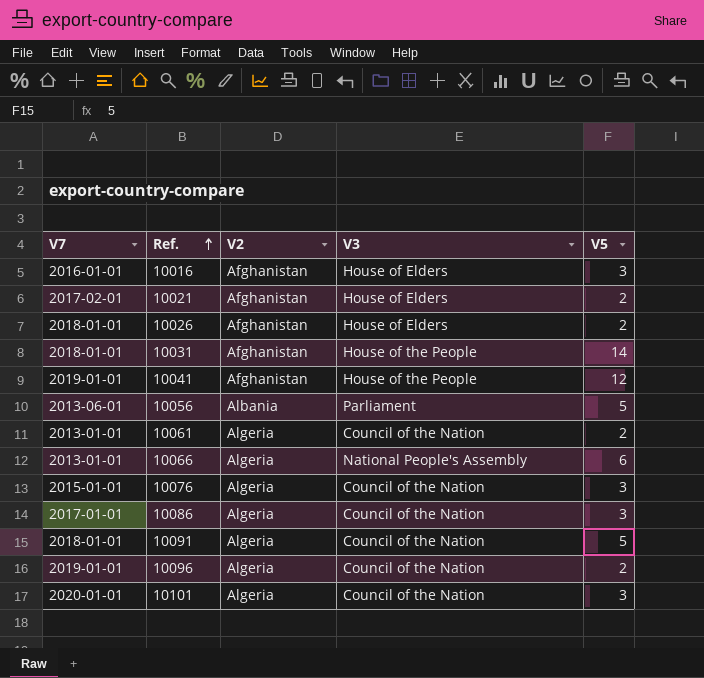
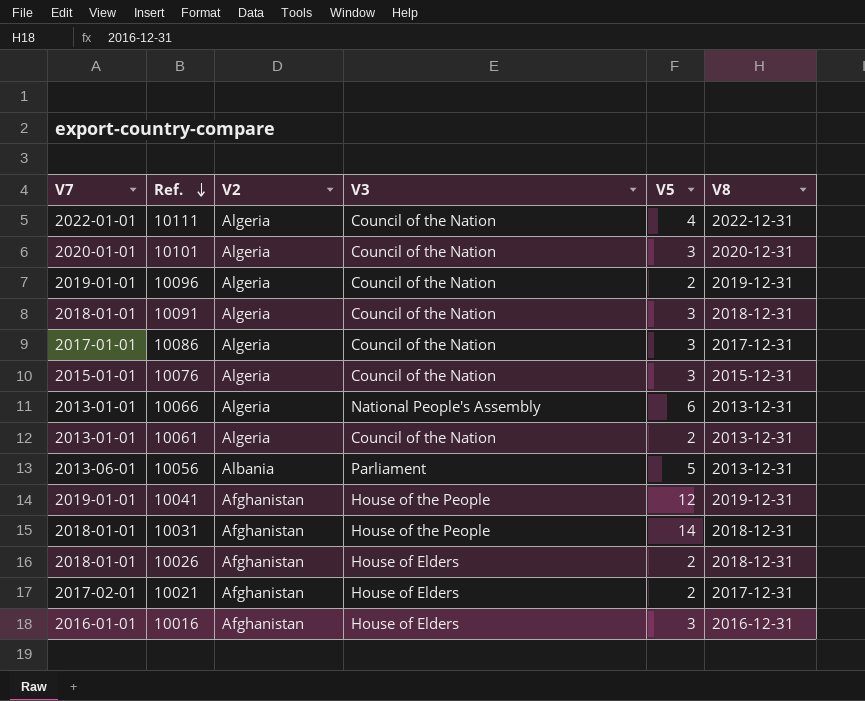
row order: Ref. ascending -> Ref. descending
column V8 | position: none -> 6
row 10111: none -> 2022-01-01 | Algeria | Council of the Nation | 4 | 2022-12-31
10091 | V5: 5 -> 3

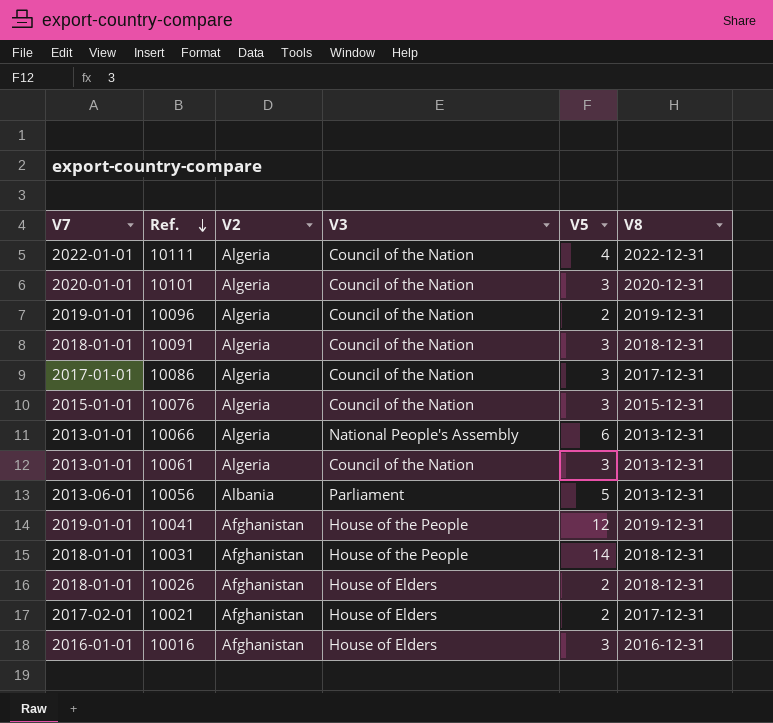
10061 | V5: 2 -> 3

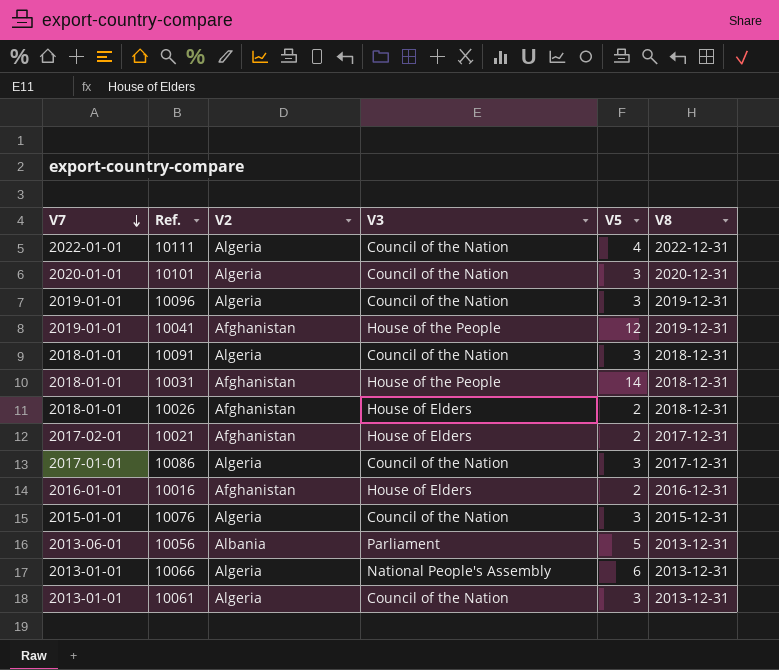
row order: Ref. descending -> V7 descending
10096 | V5: 2 -> 3
10016 | V5: 3 -> 2

